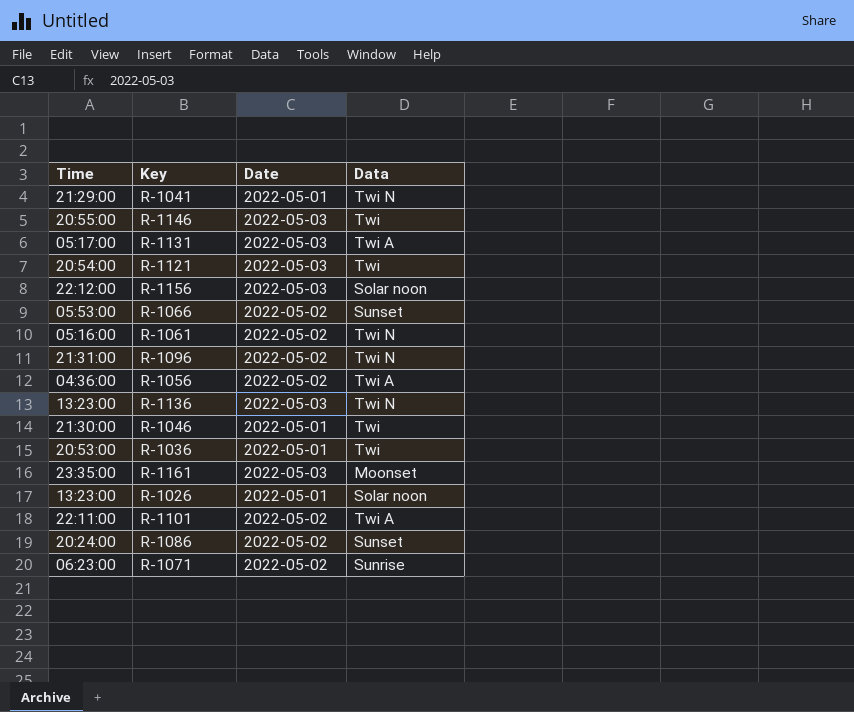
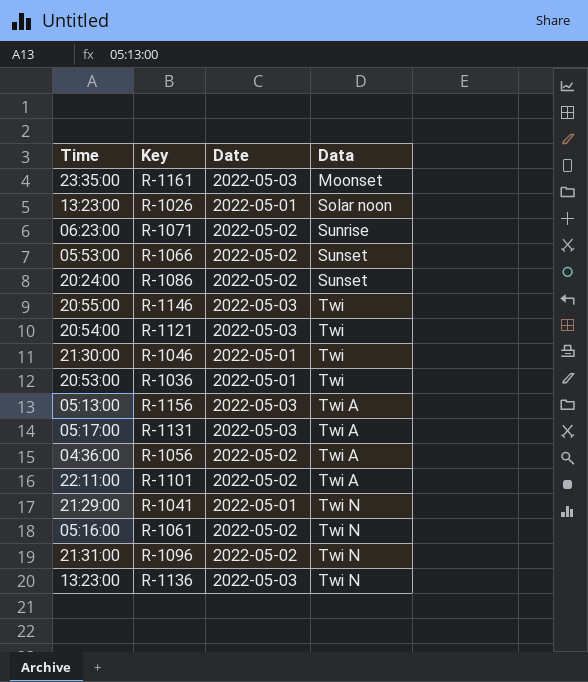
row order: none -> Data ascending
R-1156 | Time: 22:12:00 -> 05:13:00
R-1156 | Data: Solar noon -> Twi A

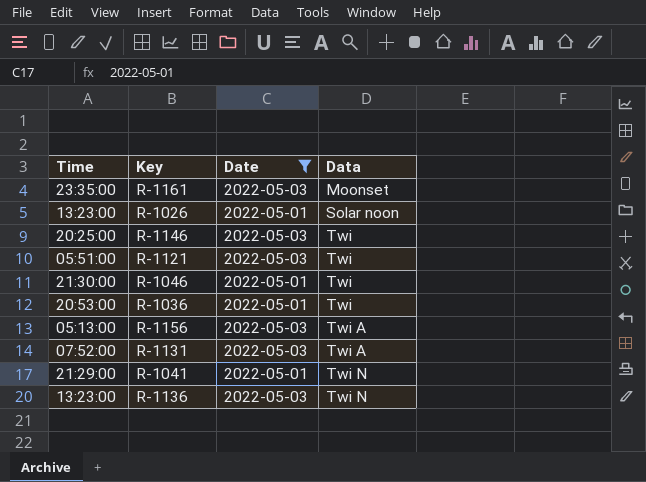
filter: none -> Date != 2022-05-02
R-1146 | Time: 20:55:00 -> 20:25:00
R-1121 | Time: 20:54:00 -> 05:51:00
R-1131 | Time: 05:17:00 -> 07:52:00

